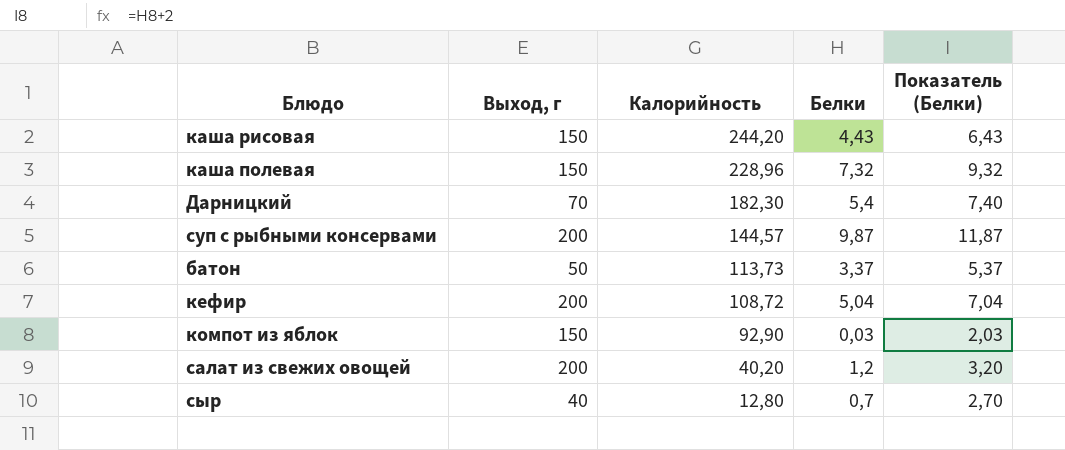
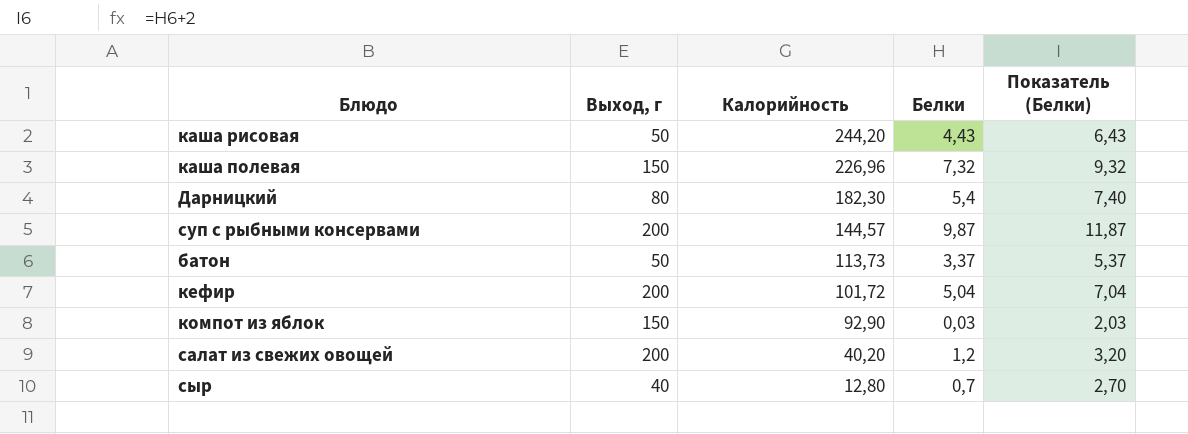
каша рисовая | Выход, г: 150 -> 50
каша полевая | Калорийность: 228,96 -> 226,96
Дарницкий | Выход, г: 70 -> 80
кефир | Калорийность: 108,72 -> 101,72

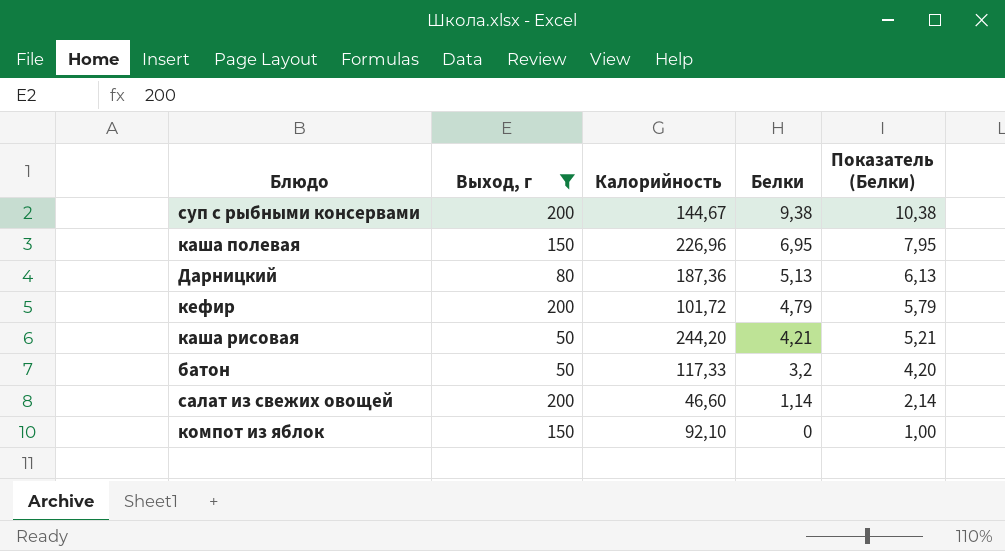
filter: none -> Выход, г != 40
row order: Калорийность descending -> Белки descending
column Показатель (Белки) | formula: [Белки] + 2 -> [Белки] + 1
суп с рыбными консервами | Калорийность: 144,57 -> 144,67
суп с рыбными консервами | Белки: 9,87 -> 9,38
каша полевая | Белки: 7,32 -> 6,95
Дарницкий | Калорийность: 182,30 -> 187,36
Дарницкий | Белки: 5,4 -> 5,13
кефир | Белки: 5,04 -> 4,79
каша рисовая | Белки: 4,43 -> 4,21
батон | Калорийность: 113,73 -> 117,33
батон | Белки: 3,37 -> 3,2
салат из свежих овощей | Калорийность: 40,20 -> 46,60
салат из свежих овощей | Белки: 1,2 -> 1,14
компот из яблок | Калорийность: 92,90 -> 92,10
компот из яблок | Белки: 0,03 -> 0

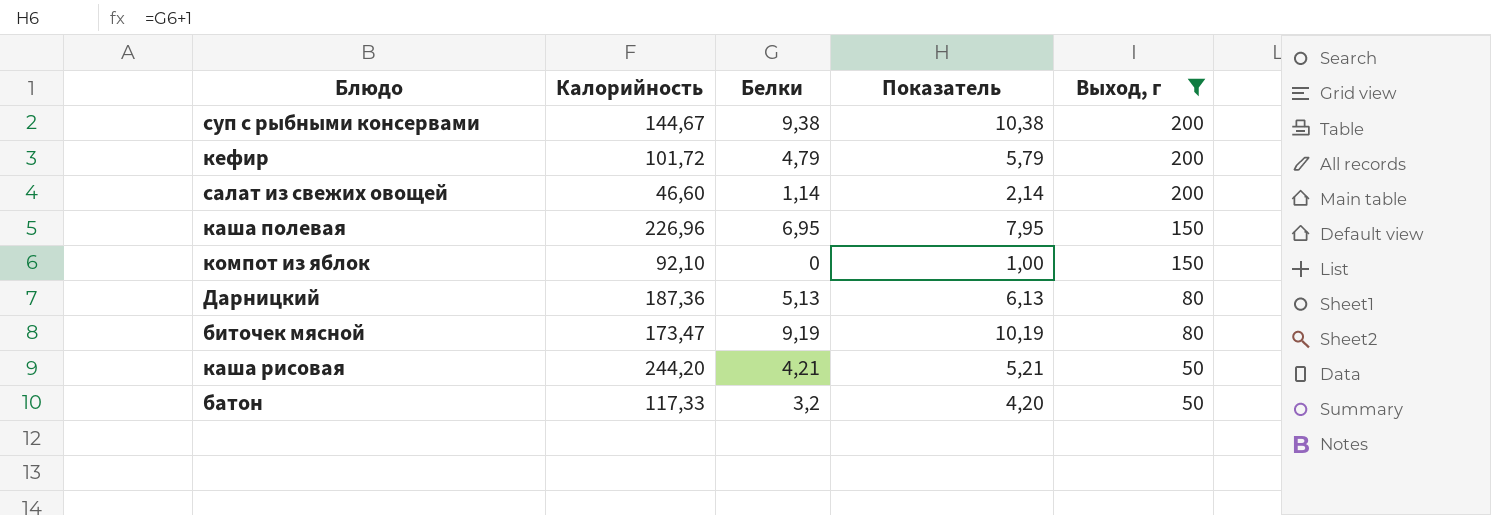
row order: Белки descending -> Выход, г descending
column name: Показатель (Белки) -> Показатель
column Выход, г | position: 2 -> 5
row биточек мясной: none -> 173,47 | 9,19 | 10,19 | 80

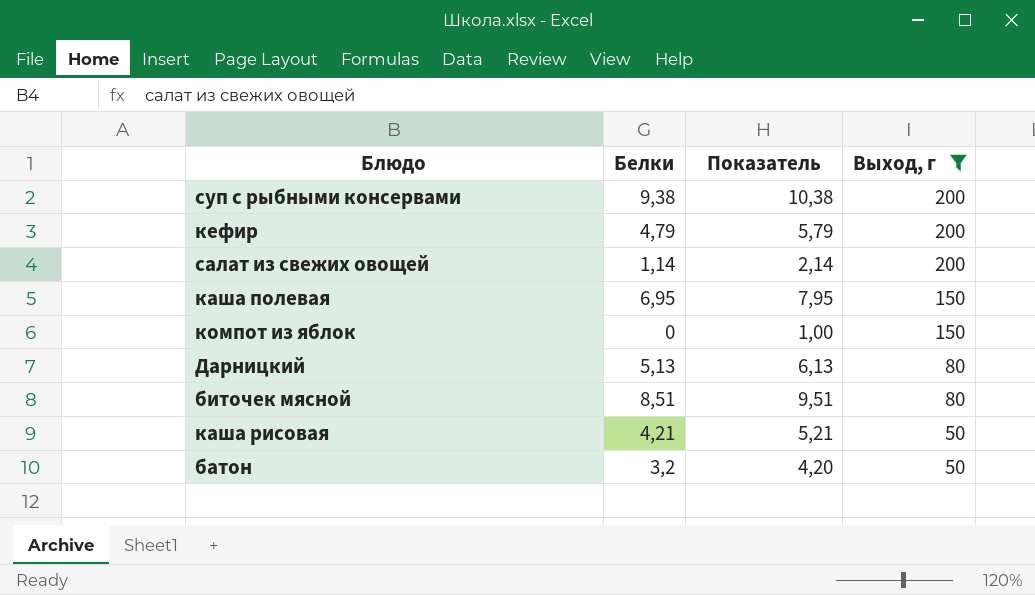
column Калорийность | position: 2 -> none
биточек мясной | Белки: 9,19 -> 8,51
биточек мясной | Показатель: 10,19 -> 9,51

